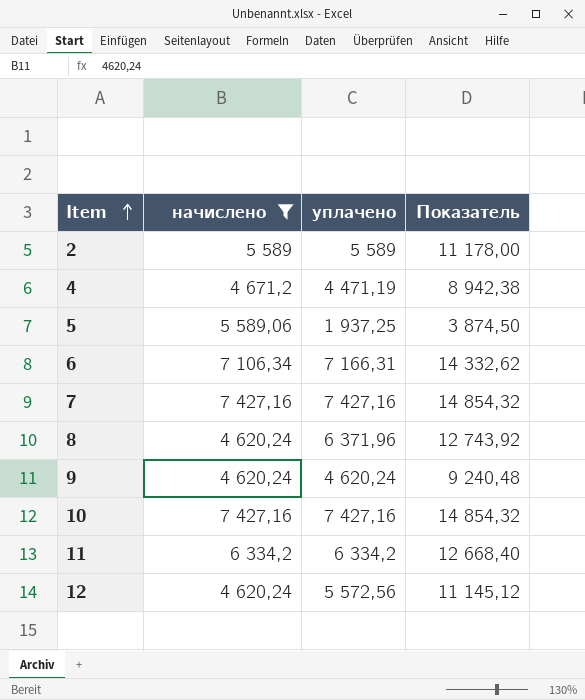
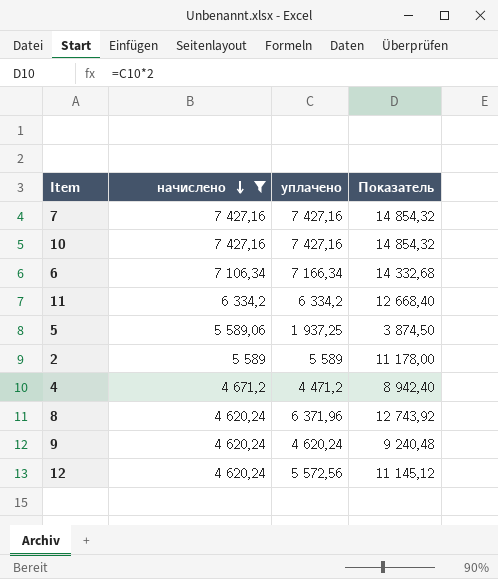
row order: Item ascending -> начислено descending
6 | уплачено: 7 166,31 -> 7 166,34
6 | Показатель: 14 332,62 -> 14 332,68
4 | уплачено: 4 471,19 -> 4 471,2
4 | Показатель: 8 942,38 -> 8 942,40

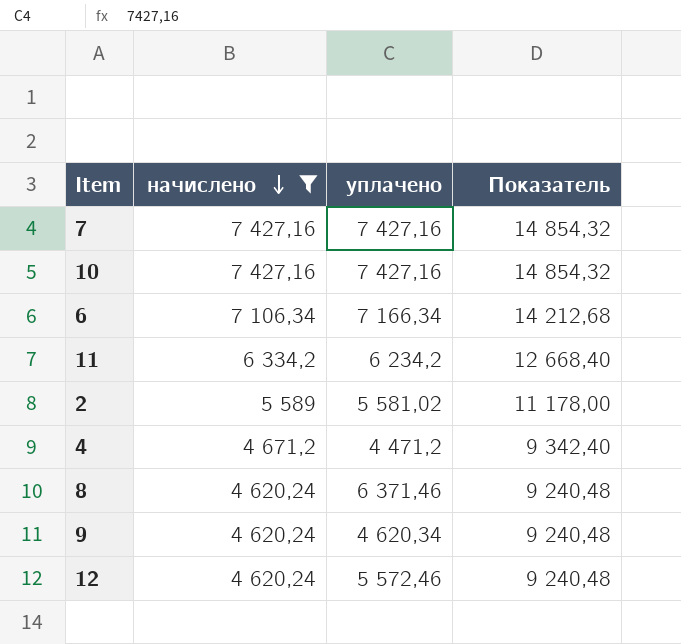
column Показатель | formula: [уплачено] * 2 -> [начислено] * 2
row 5: 5 589,06 | 1 937,25 | 3 874,50 -> none
11 | уплачено: 6 334,2 -> 6 234,2
2 | уплачено: 5 589 -> 5 581,02
8 | уплачено: 6 371,96 -> 6 371,46
9 | уплачено: 4 620,24 -> 4 620,34
12 | уплачено: 5 572,56 -> 5 572,46

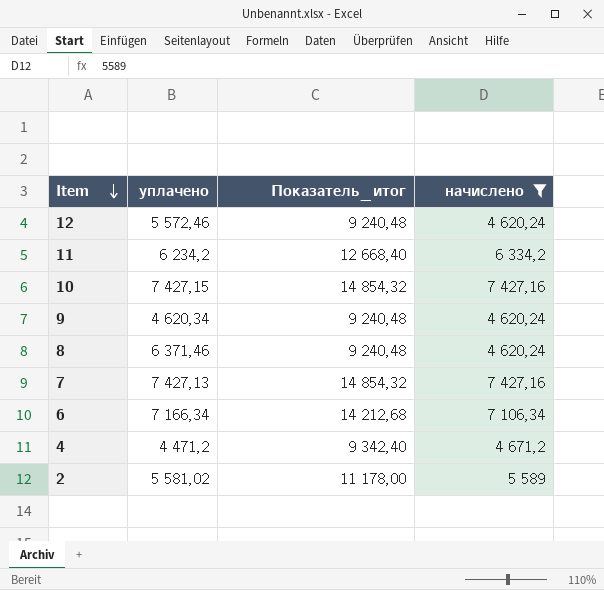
row order: начислено descending -> Item descending
column name: Показатель -> Показатель_итог
column начислено | position: 2 -> 4
10 | уплачено: 7 427,16 -> 7 427,15
7 | уплачено: 7 427,16 -> 7 427,13

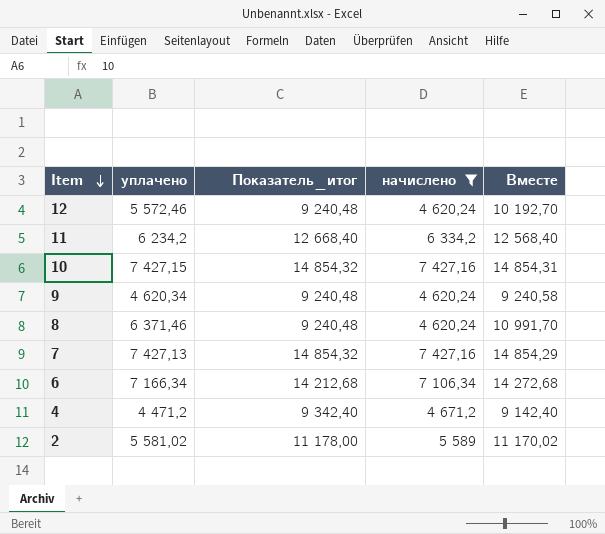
column Вместе | formula: none -> [уплачено] + [начислено]

